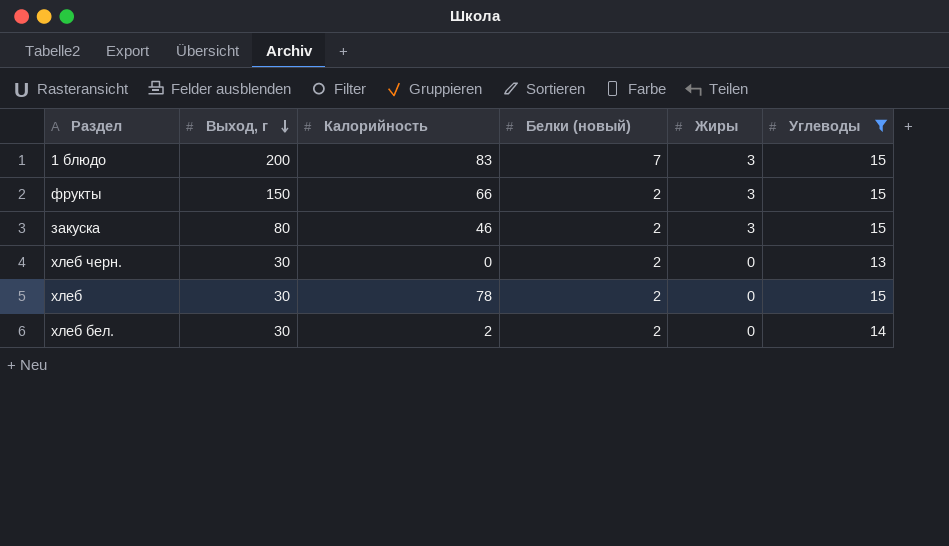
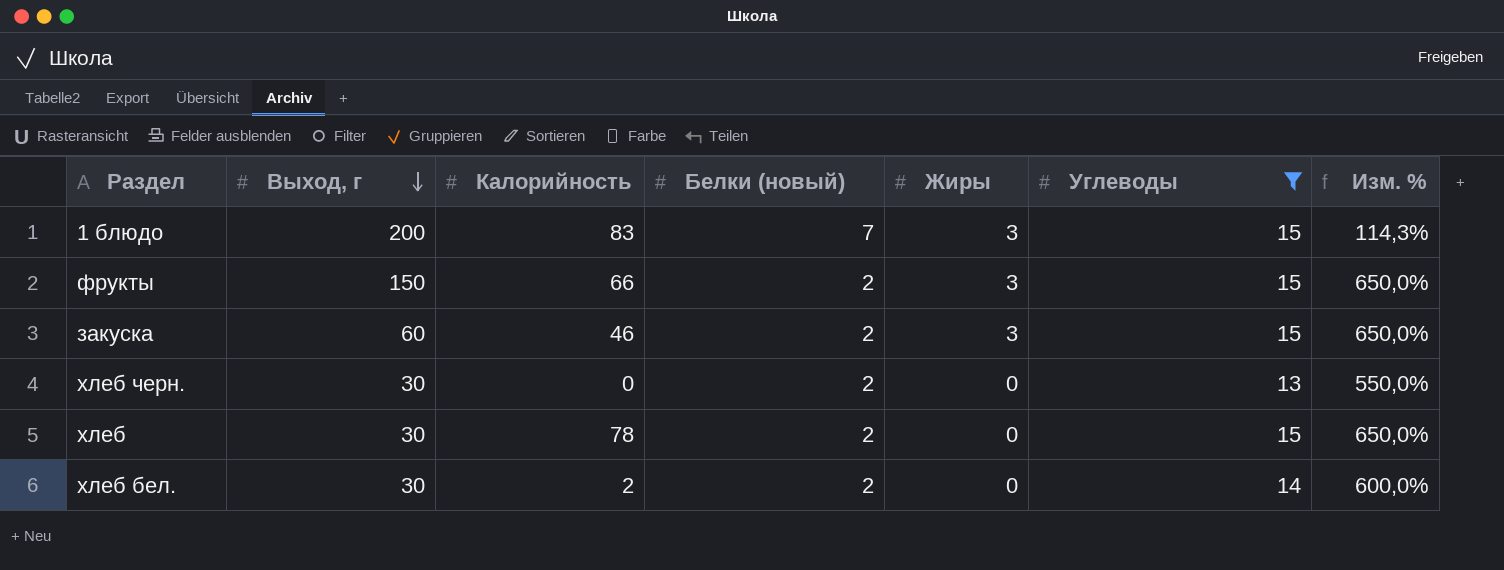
column Изм. % | formula: none -> ([Углеводы] - [Белки (новый)]) / [Белки (новый)]
закуска | Выход, г: 80 -> 60

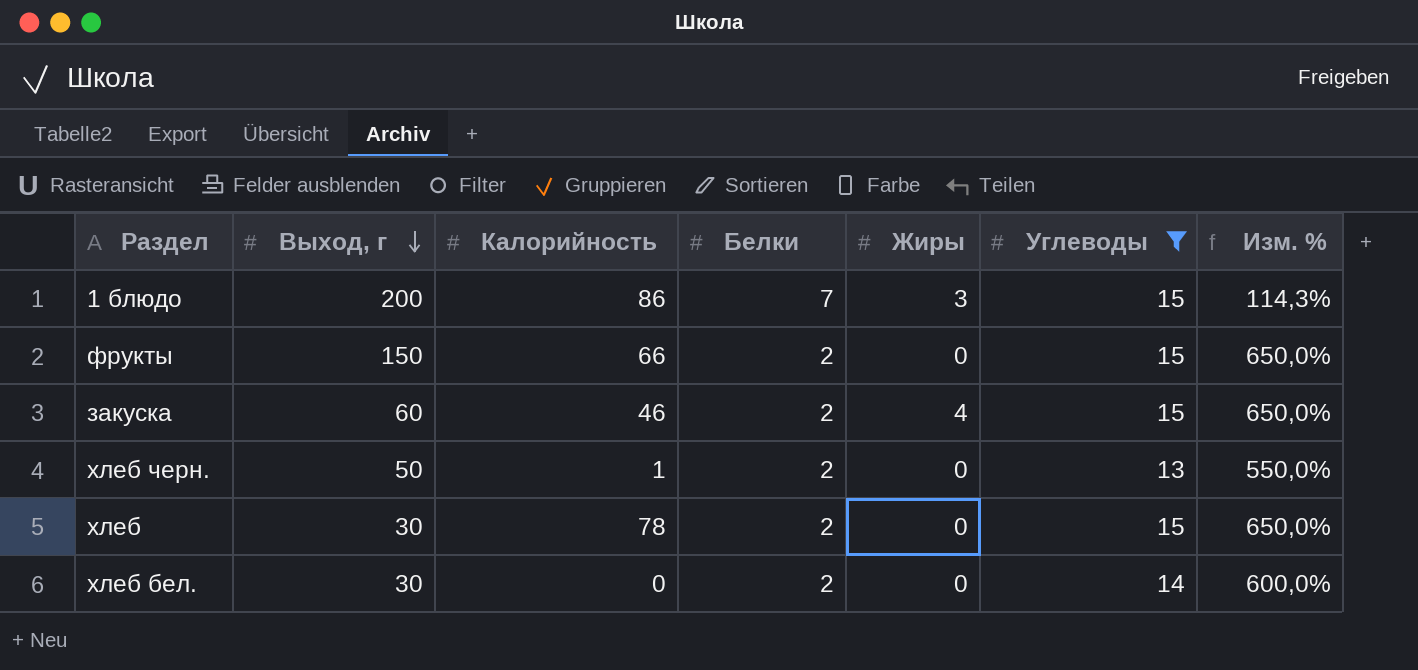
column name: Белки (новый) -> Белки
1 блюдо | Калорийность: 83 -> 86
фрукты | Жиры: 3 -> 0
закуска | Жиры: 3 -> 4
хлеб черн. | Выход, г: 30 -> 50
хлеб черн. | Калорийность: 0 -> 1
хлеб бел. | Калорийность: 2 -> 0

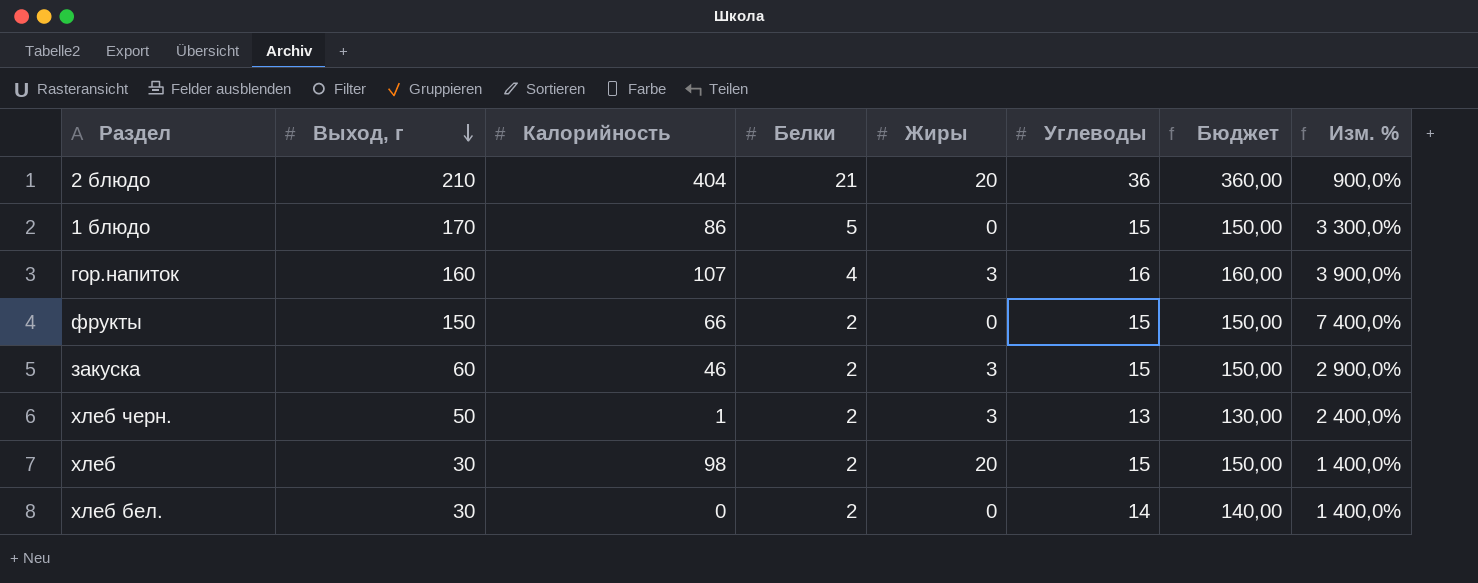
filter: Углеводы <= 15 -> none
column Бюджет | formula: none -> [Углеводы] * 10
column Изм. % | formula: ([Углеводы] - [Белки]) / [Белки] -> ([Выход, г] - [Белки]) / [Белки]
1 блюдо | Выход, г: 200 -> 170
1 блюдо | Белки: 7 -> 5
1 блюдо | Жиры: 3 -> 0
закуска | Жиры: 4 -> 3
хлеб черн. | Жиры: 0 -> 3
хлеб | Калорийность: 78 -> 98
хлеб | Жиры: 0 -> 20

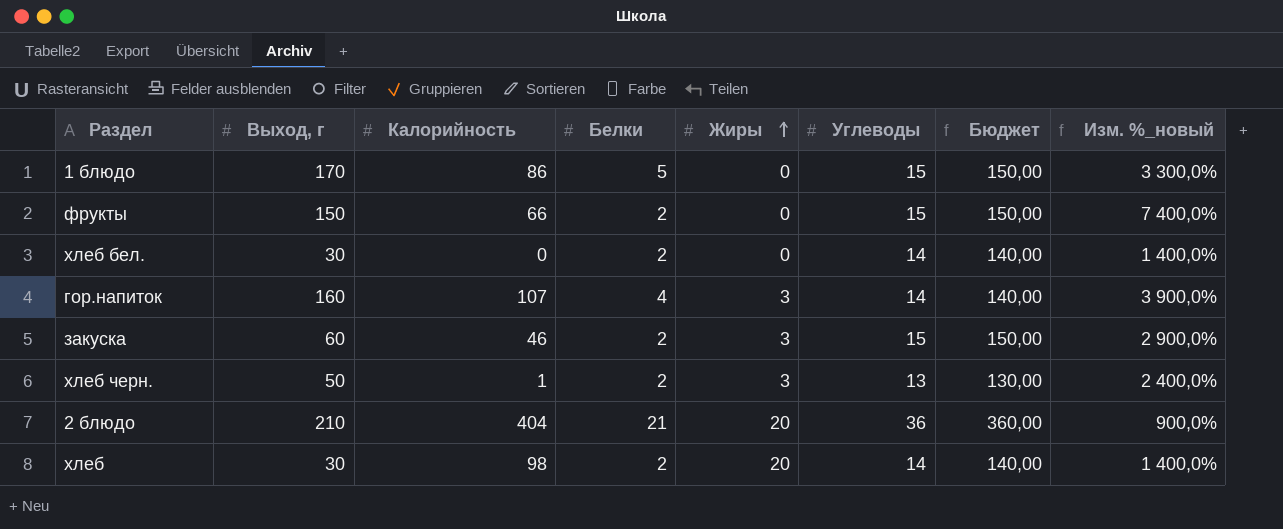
row order: Выход, г descending -> Жиры ascending
column name: Изм. % -> Изм. %_новый
гор.напиток | Углеводы: 16 -> 14
гор.напиток | Бюджет: 160,00 -> 140,00
хлеб | Углеводы: 15 -> 14
хлеб | Бюджет: 150,00 -> 140,00

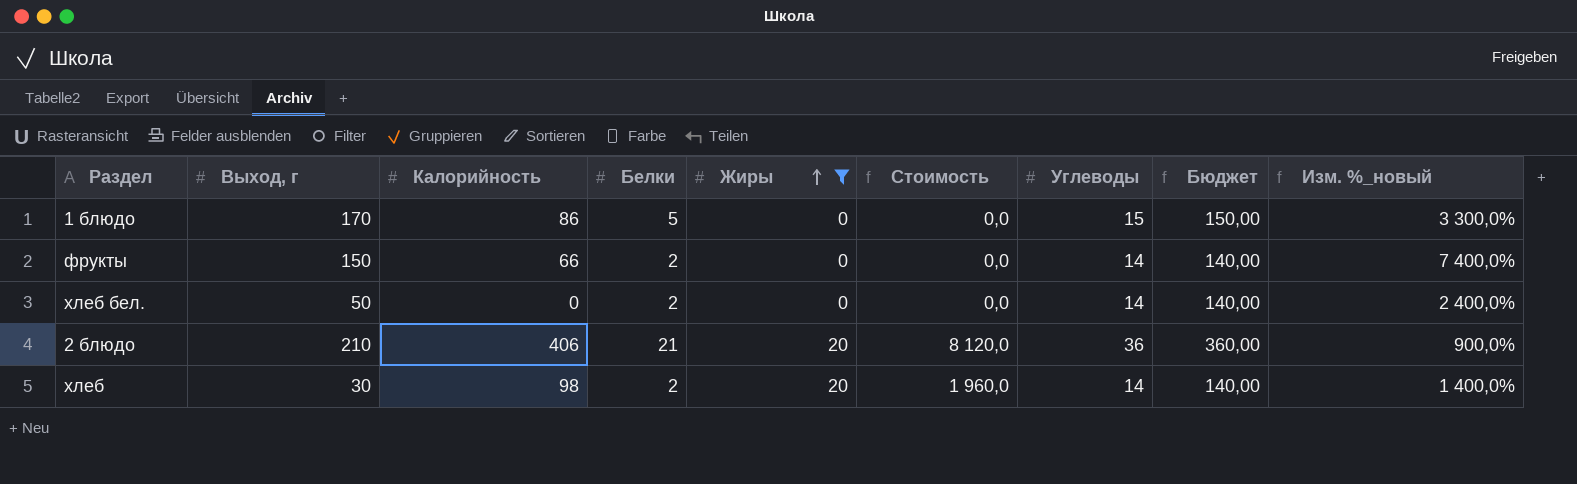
filter: none -> Жиры != 3
column Стоимость | formula: none -> [Калорийность] * [Жиры]
фрукты | Углеводы: 15 -> 14
фрукты | Бюджет: 150,00 -> 140,00
хлеб бел. | Выход, г: 30 -> 50
хлеб бел. | Изм. %_новый: 1 400,0% -> 2 400,0%
2 блюдо | Калорийность: 404 -> 406

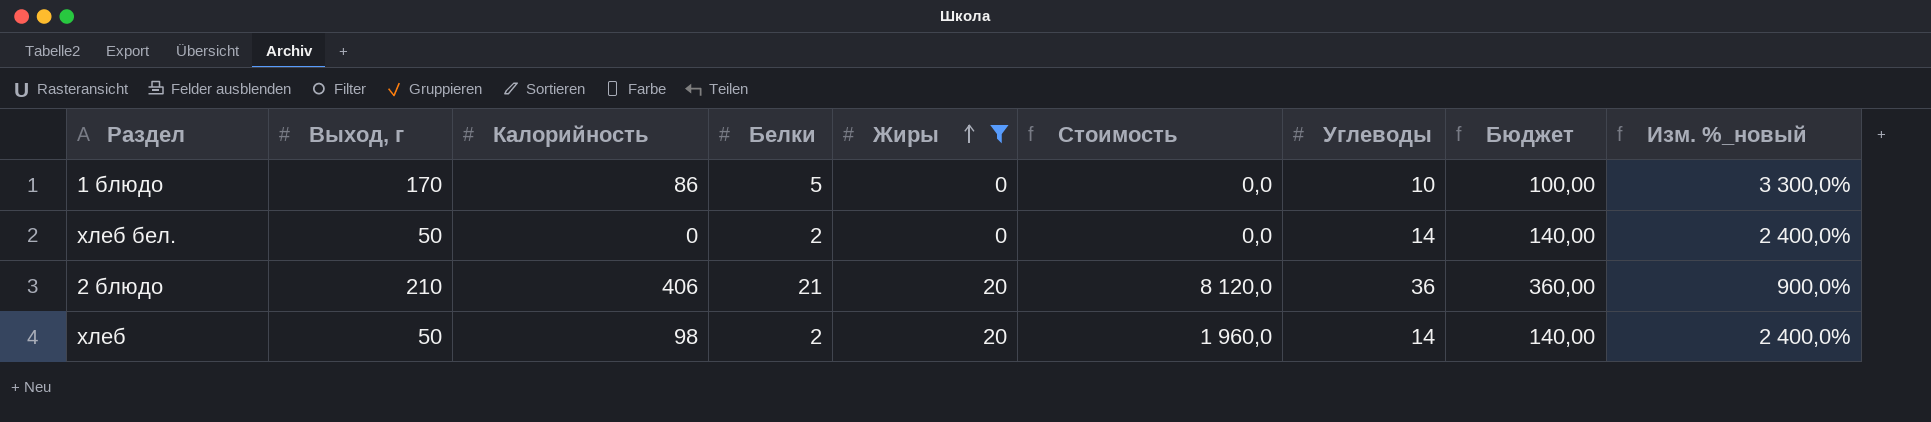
row фрукты: 150 | 66 | 2 | 0 | 0,0 | 14 | 140,00 | 7 400,0% -> none
1 блюдо | Углеводы: 15 -> 10
1 блюдо | Бюджет: 150,00 -> 100,00
хлеб | Выход, г: 30 -> 50
хлеб | Изм. %_новый: 1 400,0% -> 2 400,0%

